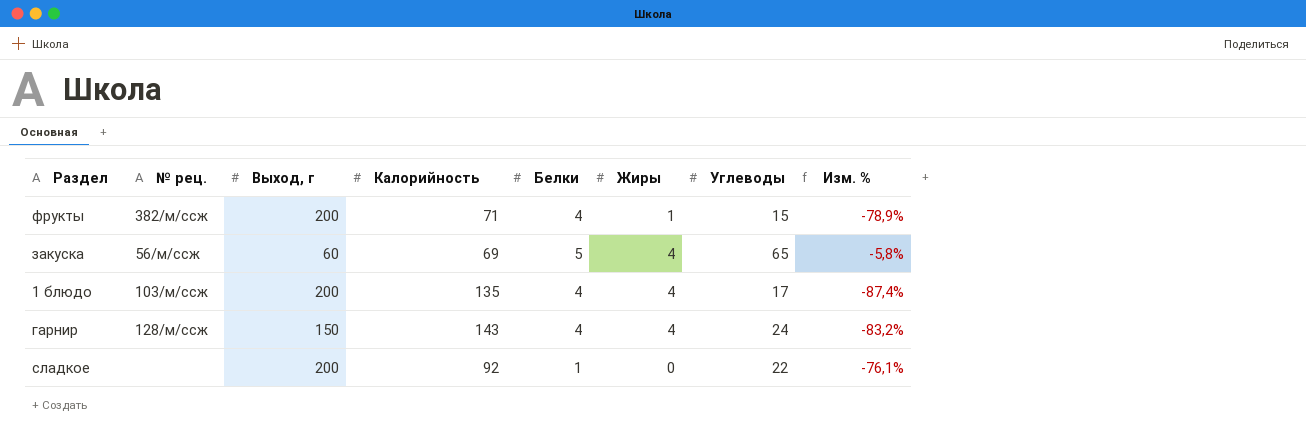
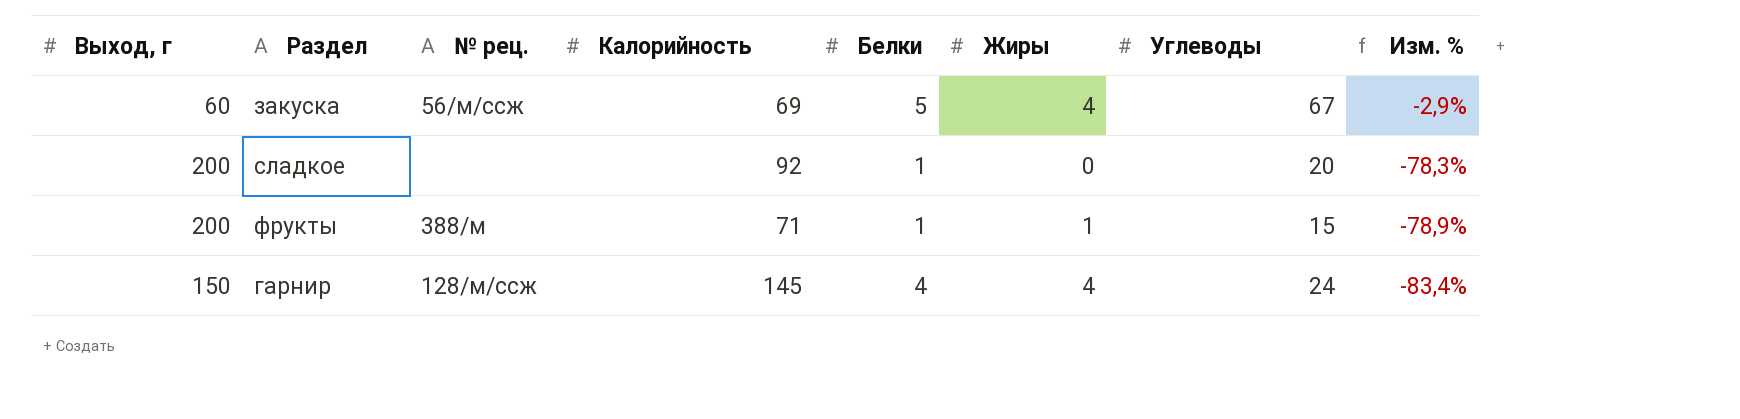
row order: none -> Изм. % descending
column Выход, г | position: 3 -> 1
row 1 блюдо: 103/м/ссж | 200 | 135 | 4 | 4 | 17 | -87,4% -> none
закуска | Углеводы: 65 -> 67
закуска | Изм. %: -5,8% -> -2,9%
сладкое | Углеводы: 22 -> 20
сладкое | Изм. %: -76,1% -> -78,3%
фрукты | № рец.: 382/м/ссж -> 388/м
фрукты | Белки: 4 -> 1
гарнир | Калорийность: 143 -> 145
гарнир | Изм. %: -83,2% -> -83,4%

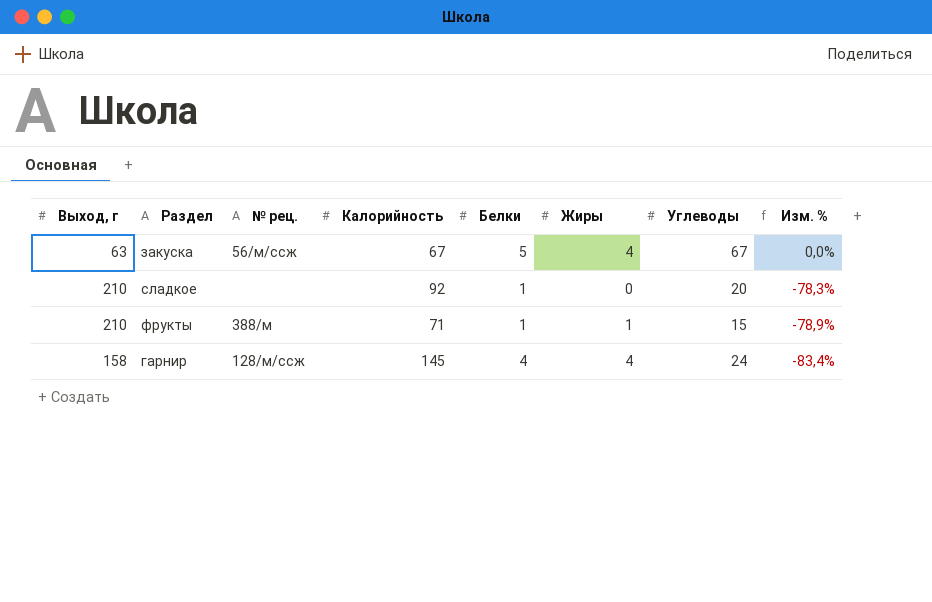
закуска | Выход, г: 60 -> 63
закуска | Калорийность: 69 -> 67
закуска | Изм. %: -2,9% -> 0,0%
сладкое | Выход, г: 200 -> 210
фрукты | Выход, г: 200 -> 210
гарнир | Выход, г: 150 -> 158

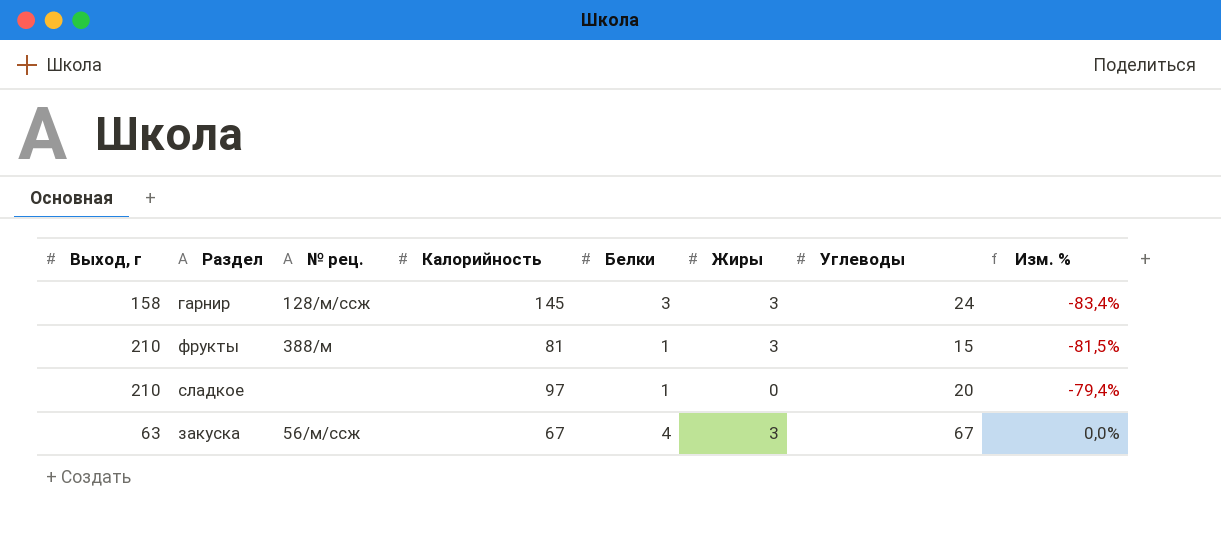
row order: Изм. % descending -> Изм. % ascending
гарнир | Белки: 4 -> 3
гарнир | Жиры: 4 -> 3
фрукты | Калорийность: 71 -> 81
фрукты | Жиры: 1 -> 3
фрукты | Изм. %: -78,9% -> -81,5%
сладкое | Калорийность: 92 -> 97
сладкое | Изм. %: -78,3% -> -79,4%
закуска | Белки: 5 -> 4
закуска | Жиры: 4 -> 3

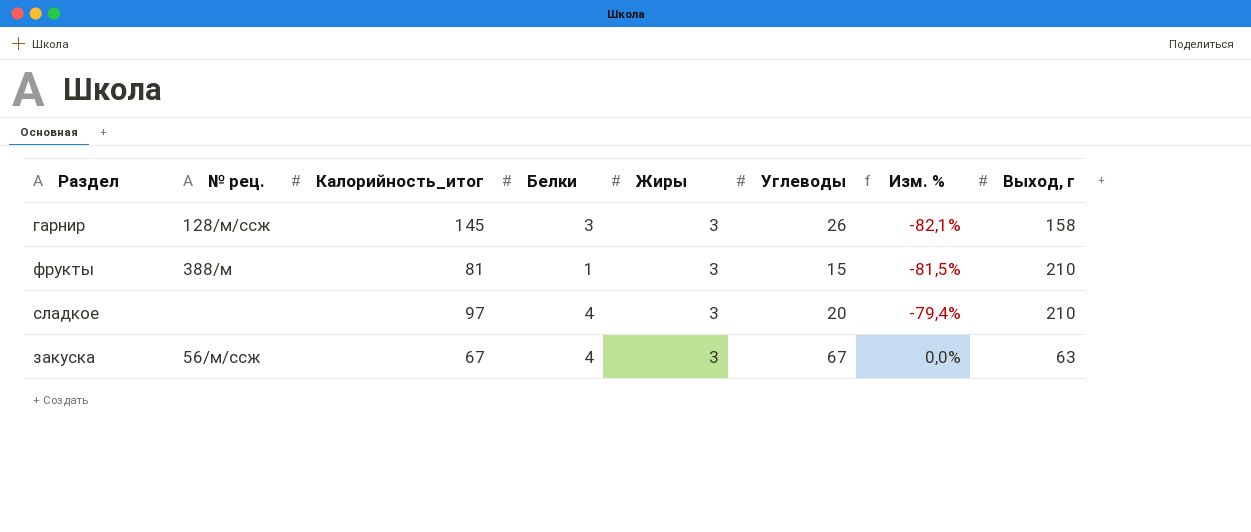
column name: Калорийность -> Калорийность_итог
column Выход, г | position: 1 -> 8
гарнир | Углеводы: 24 -> 26
гарнир | Изм. %: -83,4% -> -82,1%
сладкое | Белки: 1 -> 4
сладкое | Жиры: 0 -> 3

